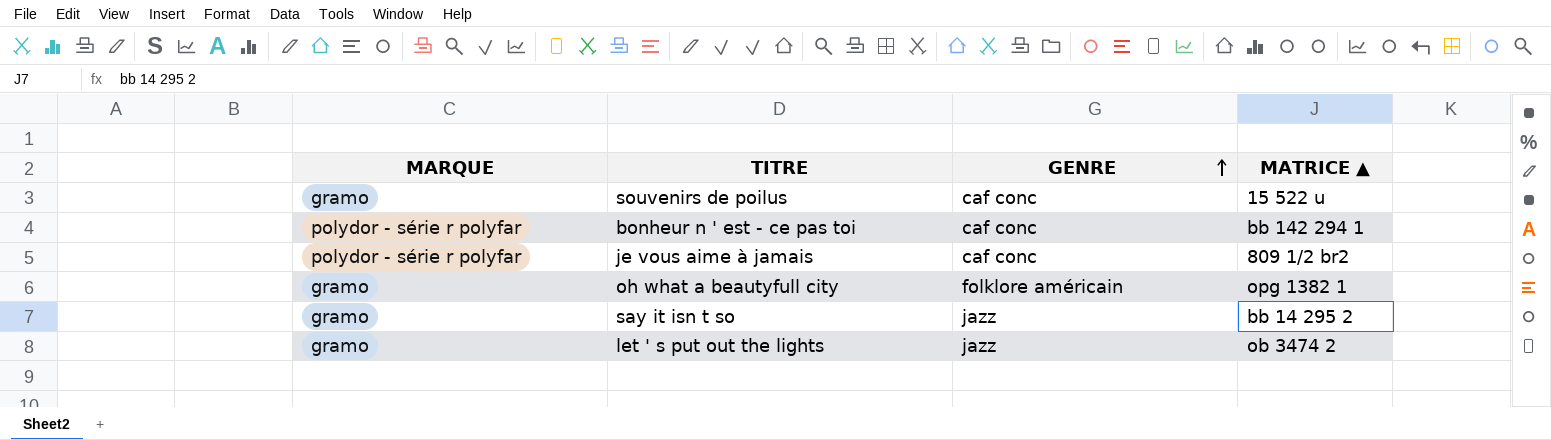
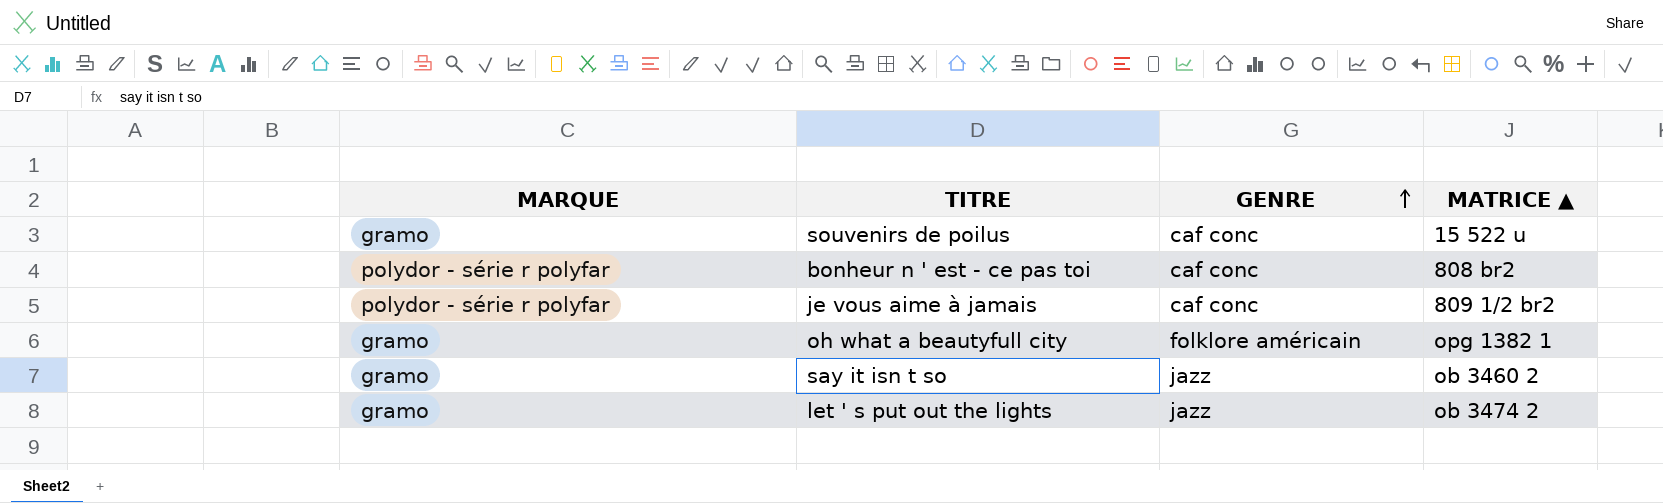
bonheur n ' est - ce pas toi | MATRICE ▲: bb 142 294 1 -> 808 br2
say it isn t so | MATRICE ▲: bb 14 295 2 -> ob 3460 2

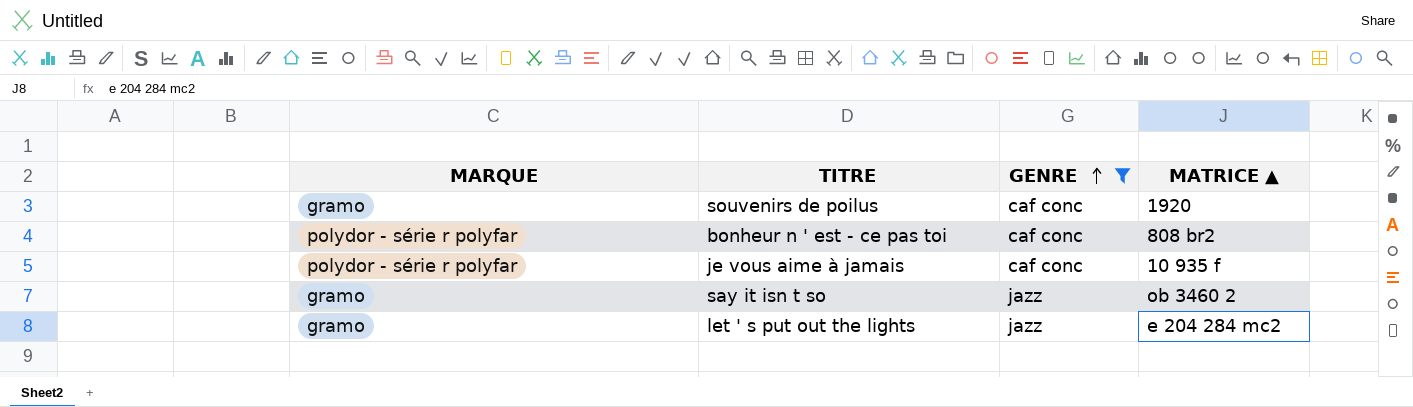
filter: none -> GENRE != folklore américain
souvenirs de poilus | MATRICE ▲: 15 522 u -> 1920
je vous aime à jamais | MATRICE ▲: 809 1/2 br2 -> 10 935 f
let ' s put out the lights | MATRICE ▲: ob 3474 2 -> e 204 284 mc2

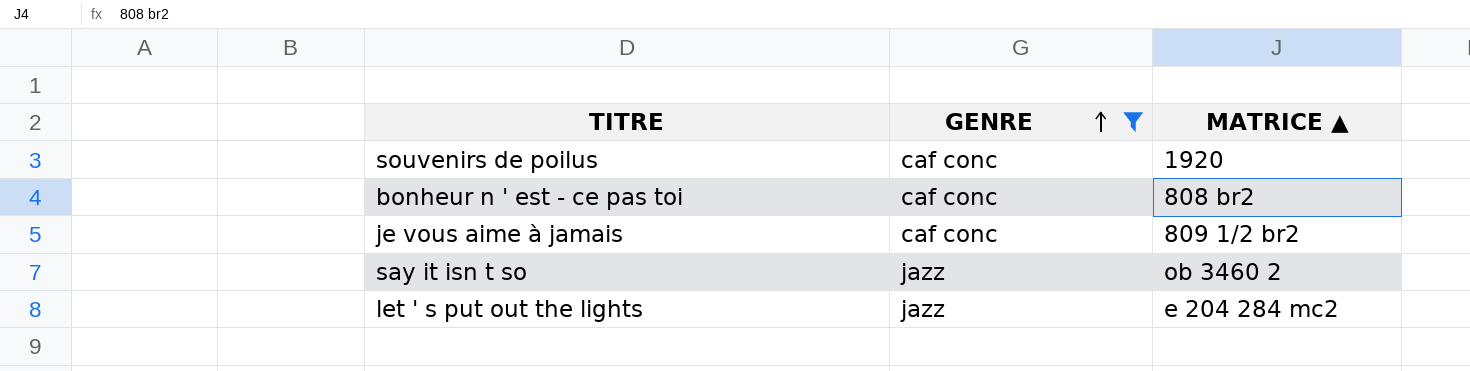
column MARQUE | position: 1 -> none
je vous aime à jamais | MATRICE ▲: 10 935 f -> 809 1/2 br2

